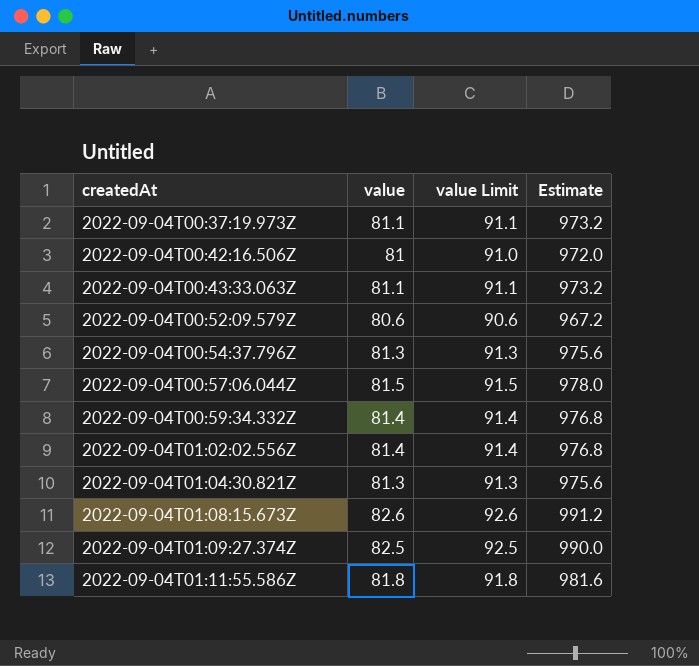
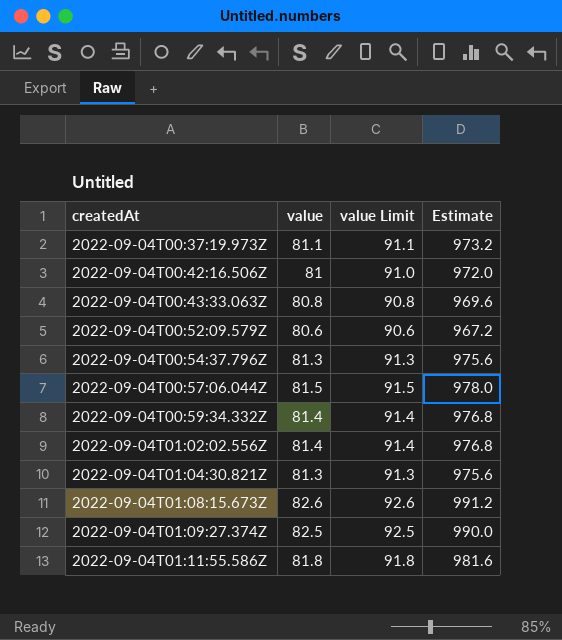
2022-09-04T00:43:33.063Z | value: 81.1 -> 80.8
2022-09-04T00:43:33.063Z | value Limit: 91.1 -> 90.8
2022-09-04T00:43:33.063Z | Estimate: 973.2 -> 969.6

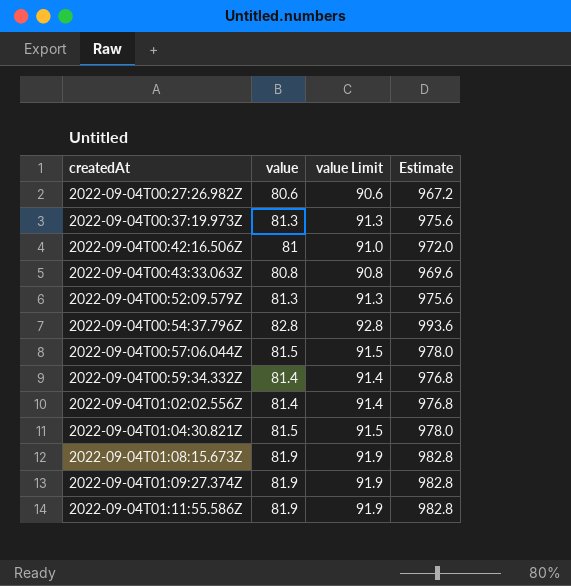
row 2022-09-04T00:27:26.982Z: none -> 80.6 | 90.6 | 967.2
2022-09-04T00:37:19.973Z | value: 81.1 -> 81.3
2022-09-04T00:37:19.973Z | value Limit: 91.1 -> 91.3
2022-09-04T00:37:19.973Z | Estimate: 973.2 -> 975.6
2022-09-04T00:52:09.579Z | value: 80.6 -> 81.3
2022-09-04T00:52:09.579Z | value Limit: 90.6 -> 91.3
2022-09-04T00:52:09.579Z | Estimate: 967.2 -> 975.6
2022-09-04T00:54:37.796Z | value: 81.3 -> 82.8
2022-09-04T00:54:37.796Z | value Limit: 91.3 -> 92.8
2022-09-04T00:54:37.796Z | Estimate: 975.6 -> 993.6
2022-09-04T01:04:30.821Z | value: 81.3 -> 81.5
2022-09-04T01:04:30.821Z | value Limit: 91.3 -> 91.5
2022-09-04T01:04:30.821Z | Estimate: 975.6 -> 978.0
2022-09-04T01:08:15.673Z | value: 82.6 -> 81.9
2022-09-04T01:08:15.673Z | value Limit: 92.6 -> 91.9
2022-09-04T01:08:15.673Z | Estimate: 991.2 -> 982.8
2022-09-04T01:09:27.374Z | value: 82.5 -> 81.9
2022-09-04T01:09:27.374Z | value Limit: 92.5 -> 91.9
2022-09-04T01:09:27.374Z | Estimate: 990.0 -> 982.8
2022-09-04T01:11:55.586Z | value: 81.8 -> 81.9
2022-09-04T01:11:55.586Z | value Limit: 91.8 -> 91.9
2022-09-04T01:11:55.586Z | Estimate: 981.6 -> 982.8

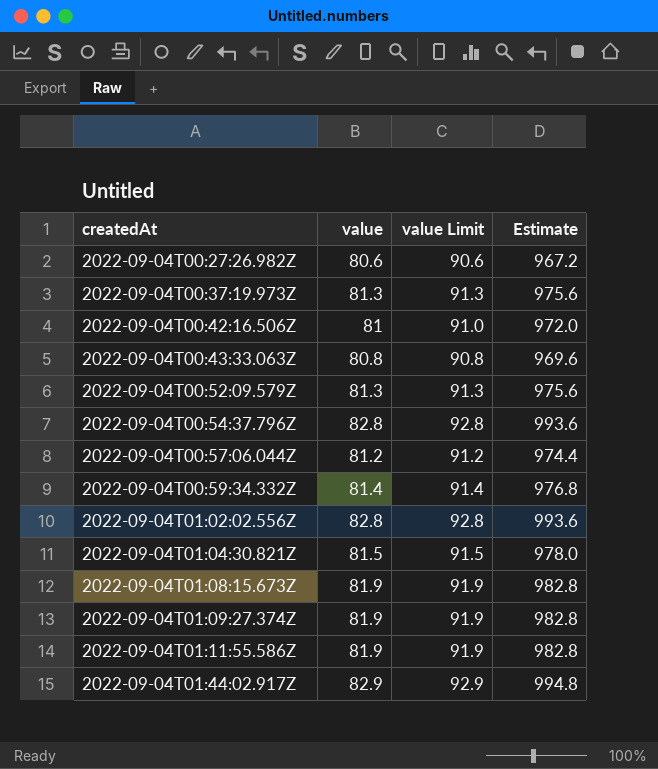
2022-09-04T00:57:06.044Z | value: 81.5 -> 81.2
2022-09-04T00:57:06.044Z | value Limit: 91.5 -> 91.2
2022-09-04T00:57:06.044Z | Estimate: 978.0 -> 974.4
2022-09-04T01:02:02.556Z | value: 81.4 -> 82.8
2022-09-04T01:02:02.556Z | value Limit: 91.4 -> 92.8
2022-09-04T01:02:02.556Z | Estimate: 976.8 -> 993.6
row 2022-09-04T01:44:02.917Z: none -> 82.9 | 92.9 | 994.8

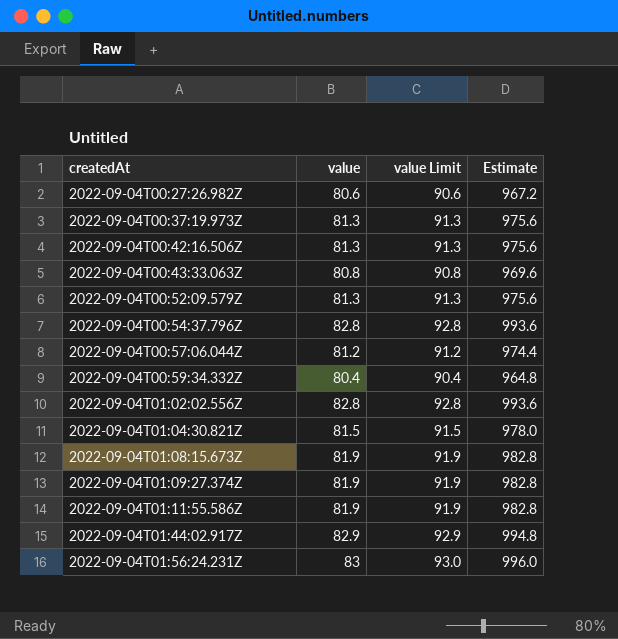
2022-09-04T00:42:16.506Z | value: 81 -> 81.3
2022-09-04T00:42:16.506Z | value Limit: 91.0 -> 91.3
2022-09-04T00:42:16.506Z | Estimate: 972.0 -> 975.6
2022-09-04T00:59:34.332Z | value: 81.4 -> 80.4
2022-09-04T00:59:34.332Z | value Limit: 91.4 -> 90.4
2022-09-04T00:59:34.332Z | Estimate: 976.8 -> 964.8
row 2022-09-04T01:56:24.231Z: none -> 83 | 93.0 | 996.0

